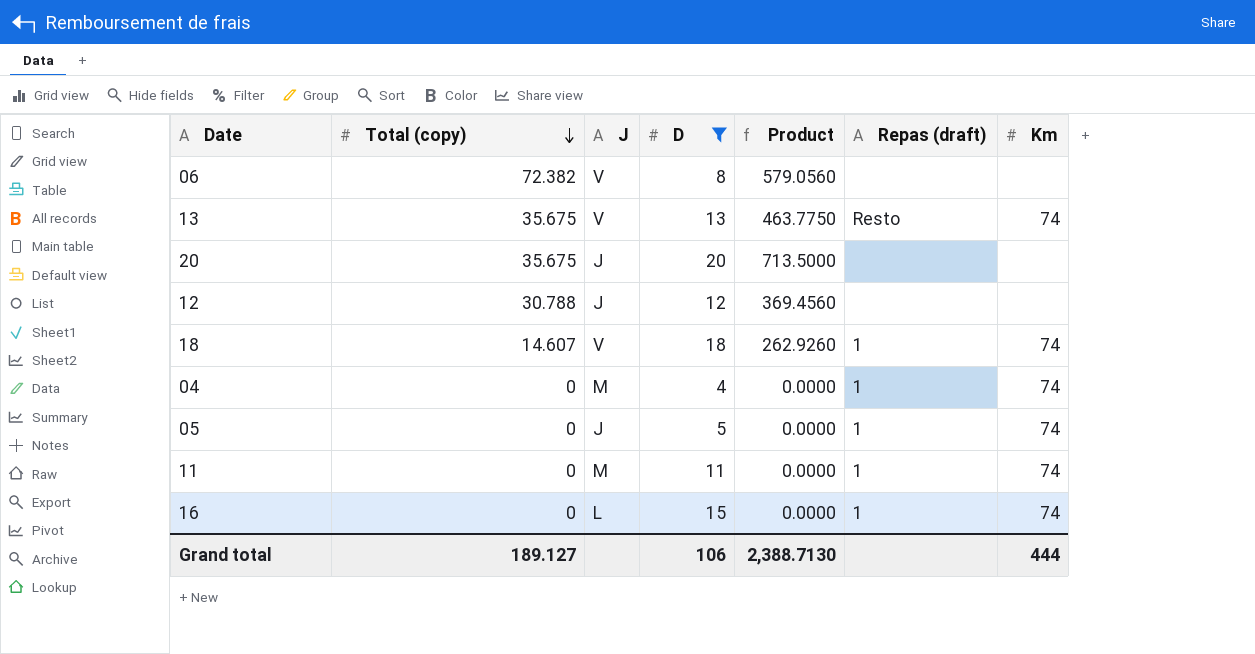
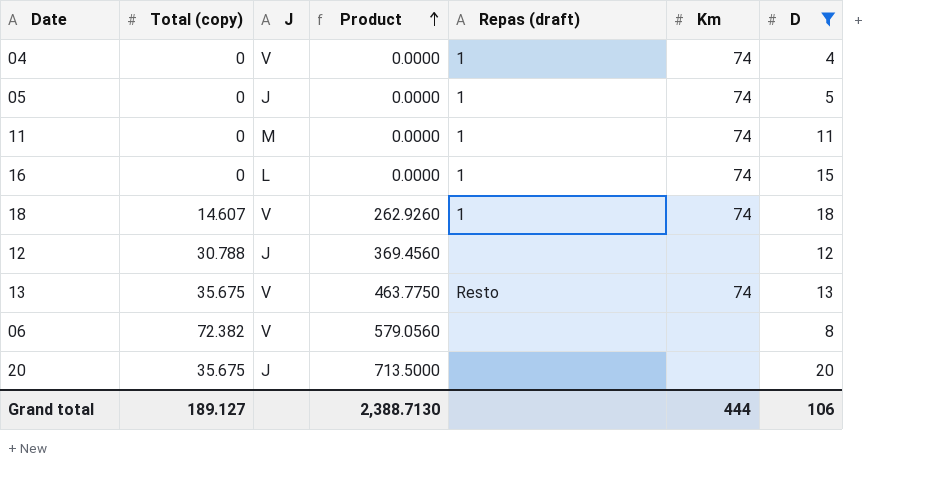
row order: Total (copy) descending -> Product ascending
column D | position: 4 -> 7
04 | J: M -> V

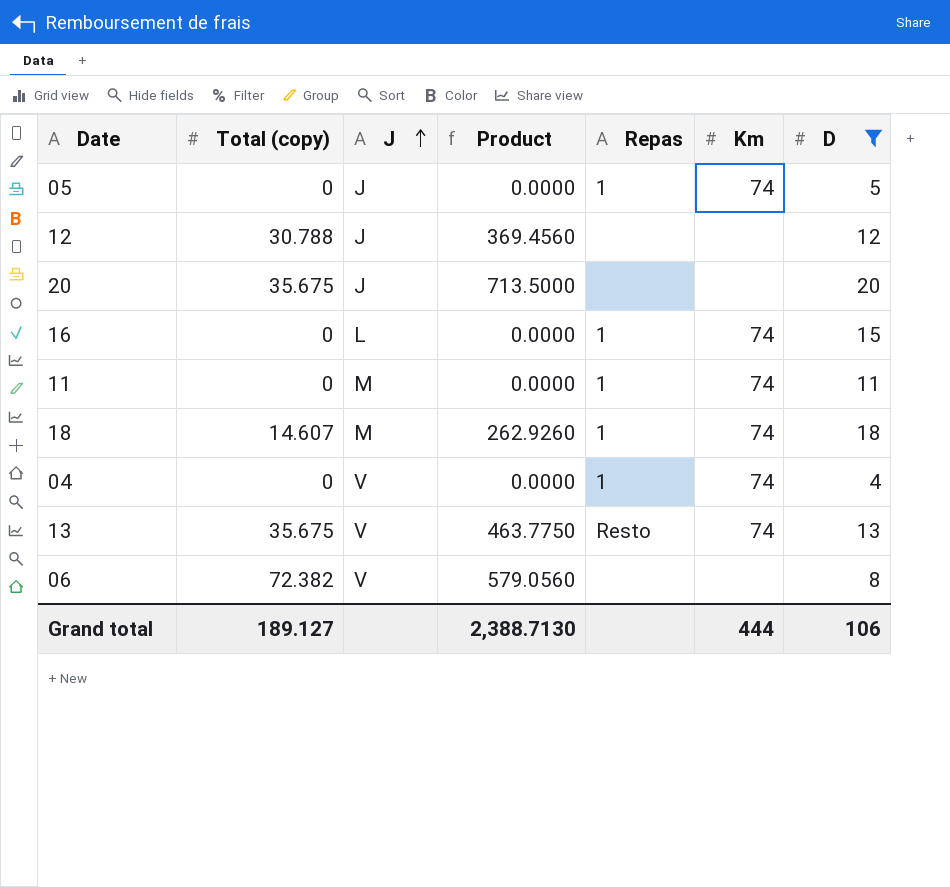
row order: Product ascending -> J ascending
column name: Repas (draft) -> Repas
18 | J: V -> M

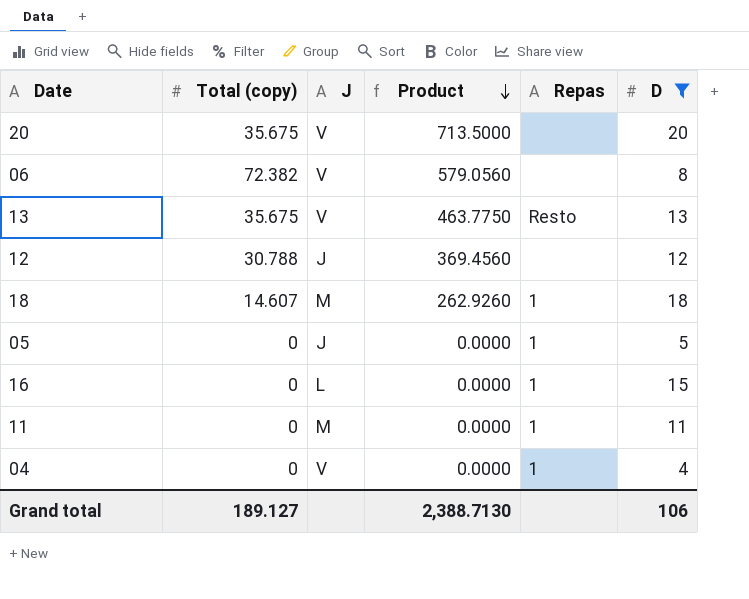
row order: J ascending -> Product descending
column Km | position: 6 -> none
20 | J: J -> V

